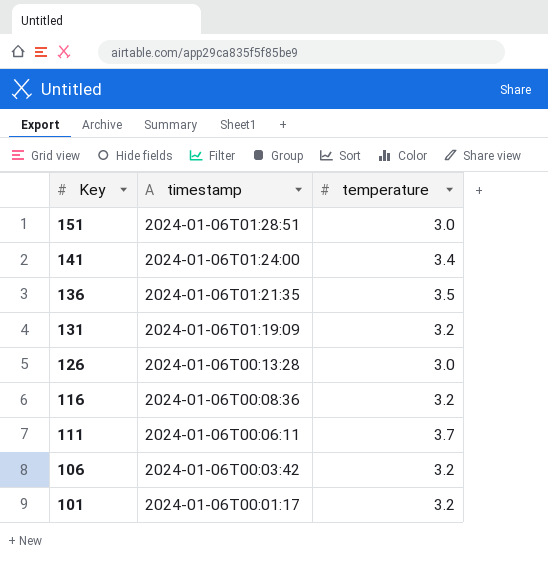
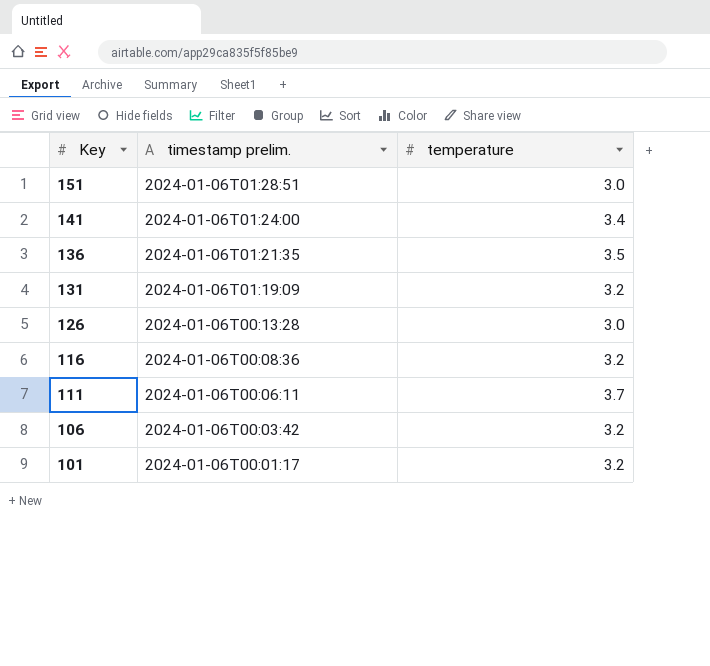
column name: timestamp -> timestamp prelim.

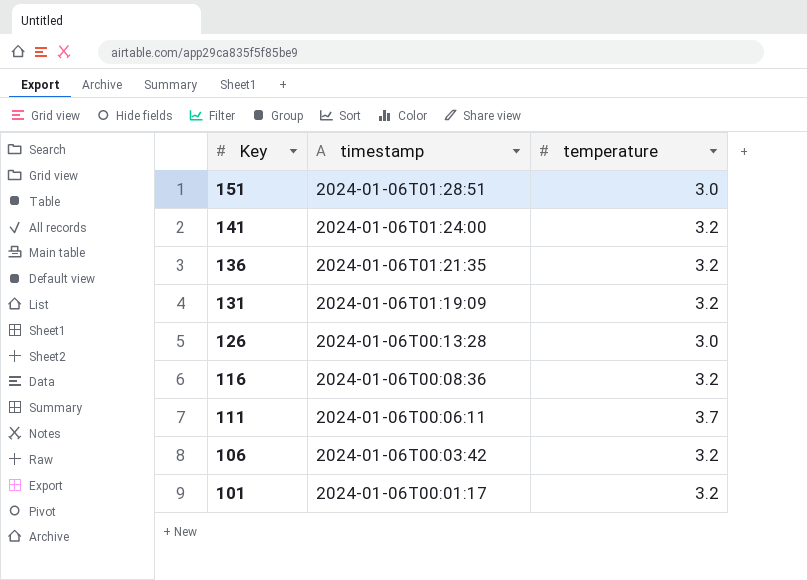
column name: timestamp prelim. -> timestamp
141 | temperature: 3.4 -> 3.2
136 | temperature: 3.5 -> 3.2

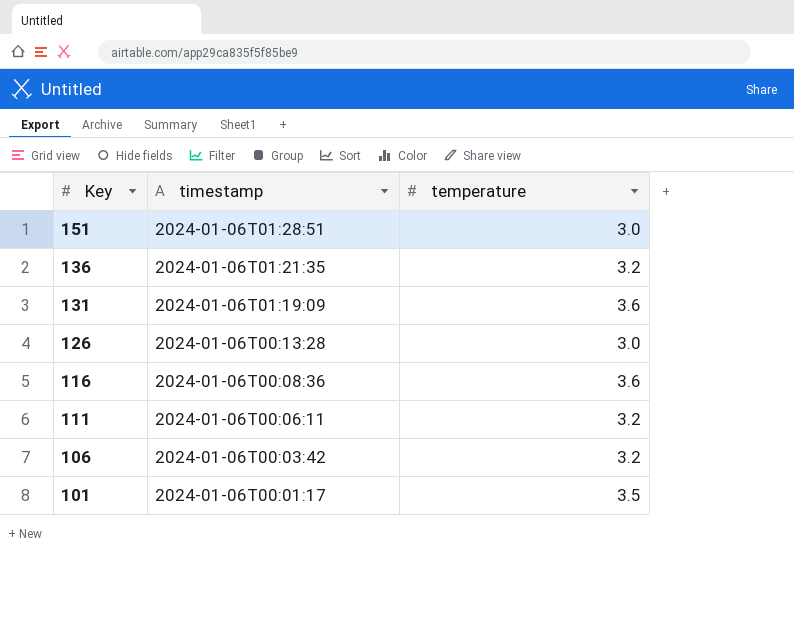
row 141: 2024-01-06T01:24:00 | 3.2 -> none
131 | temperature: 3.2 -> 3.6
116 | temperature: 3.2 -> 3.6
111 | temperature: 3.7 -> 3.2
101 | temperature: 3.2 -> 3.5

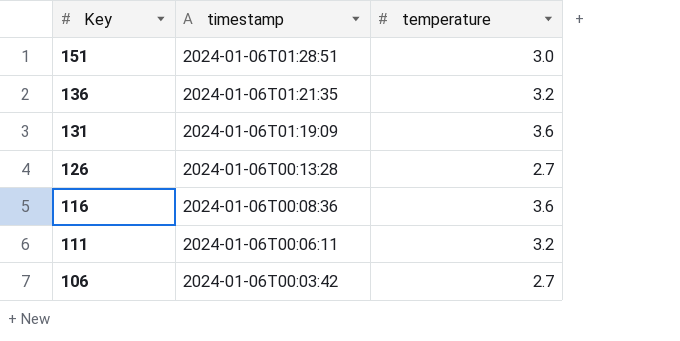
row 101: 2024-01-06T00:01:17 | 3.5 -> none
126 | temperature: 3.0 -> 2.7
106 | temperature: 3.2 -> 2.7

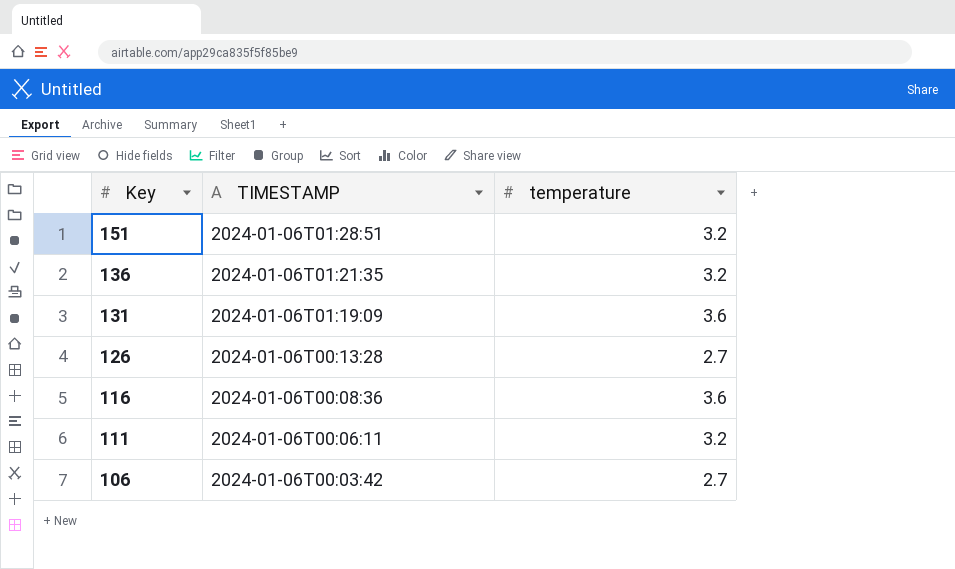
column name: timestamp -> TIMESTAMP
151 | temperature: 3.0 -> 3.2

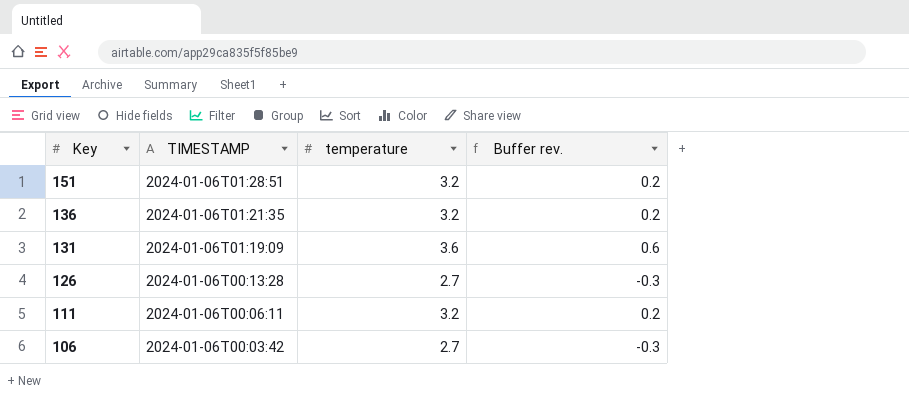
column Buffer rev. | formula: none -> [temperature] - 3
row 116: 2024-01-06T00:08:36 | 3.6 -> none

